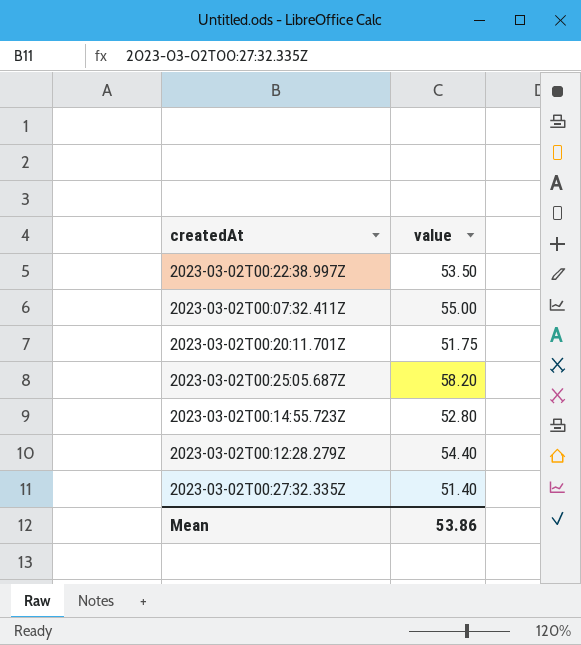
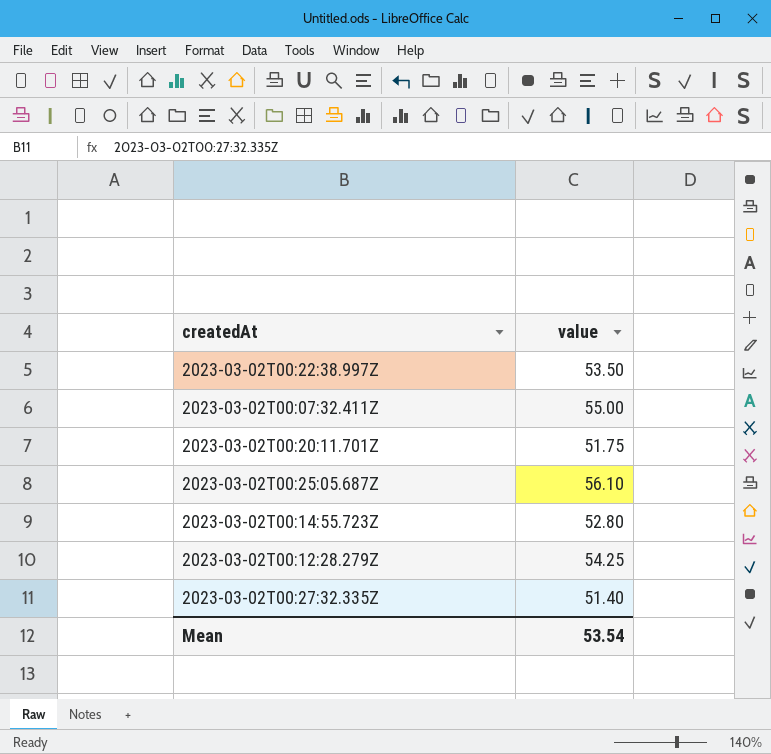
2023-03-02T00:25:05.687Z | value: 58.20 -> 56.10
2023-03-02T00:12:28.279Z | value: 54.40 -> 54.25
Mean | value: 53.86 -> 53.54

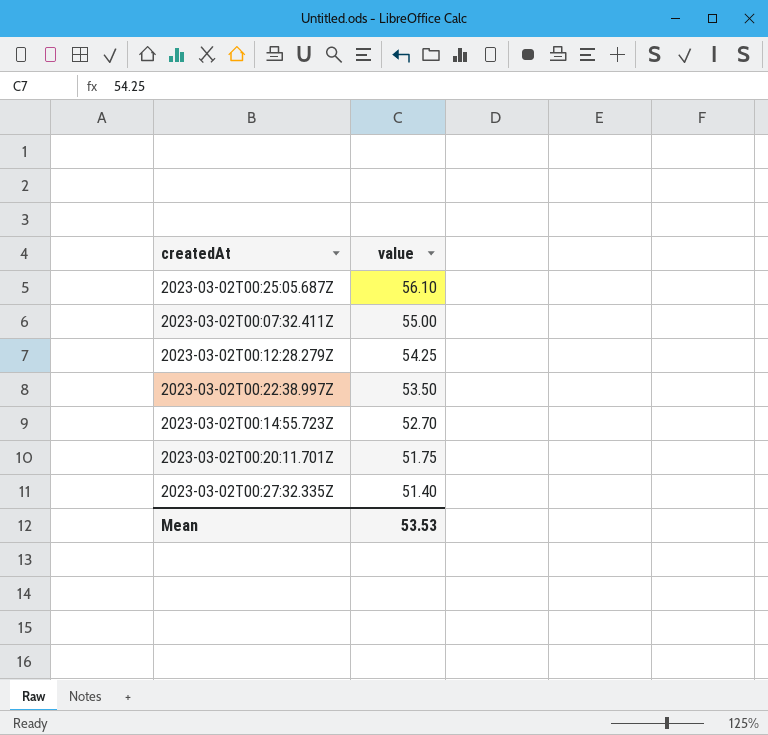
row order: none -> value descending
2023-03-02T00:14:55.723Z | value: 52.80 -> 52.70
Mean | value: 53.54 -> 53.53

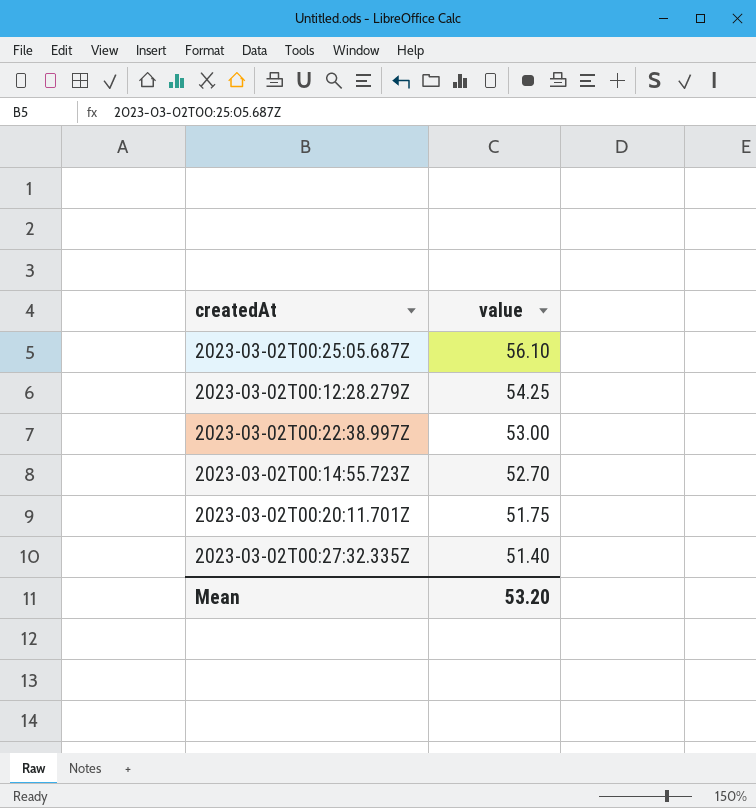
row 2023-03-02T00:07:32.411Z: 55.00 -> none
2023-03-02T00:22:38.997Z | value: 53.50 -> 53.00
Mean | value: 53.53 -> 53.20

